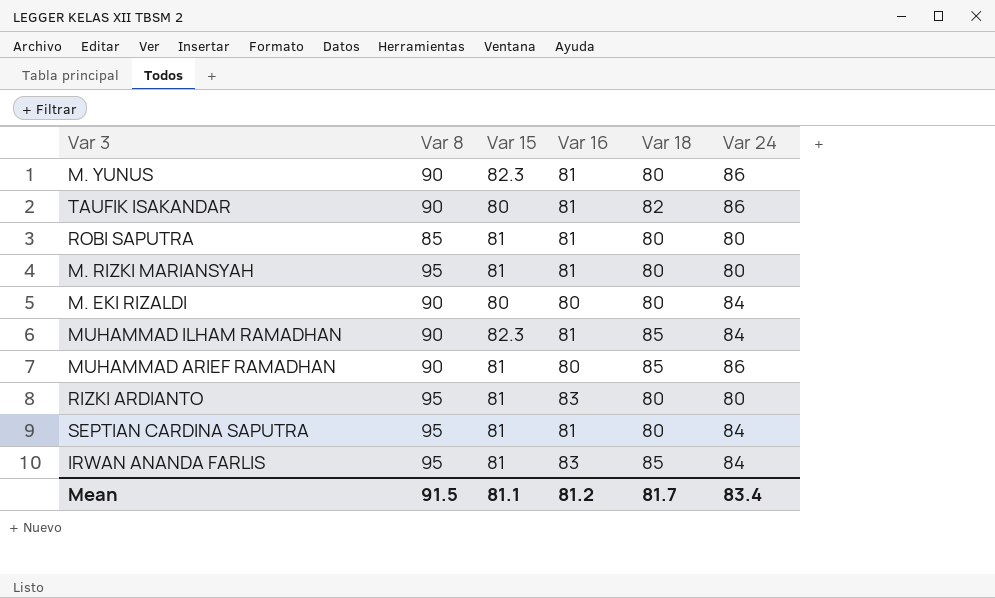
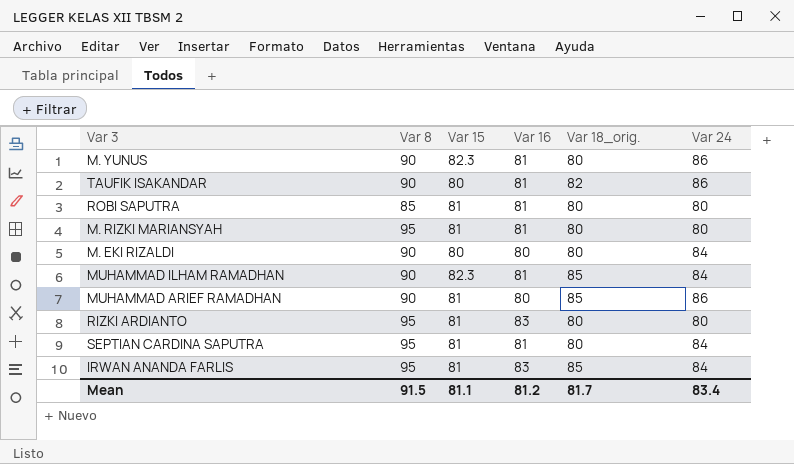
column name: Var 18 -> Var 18_orig.

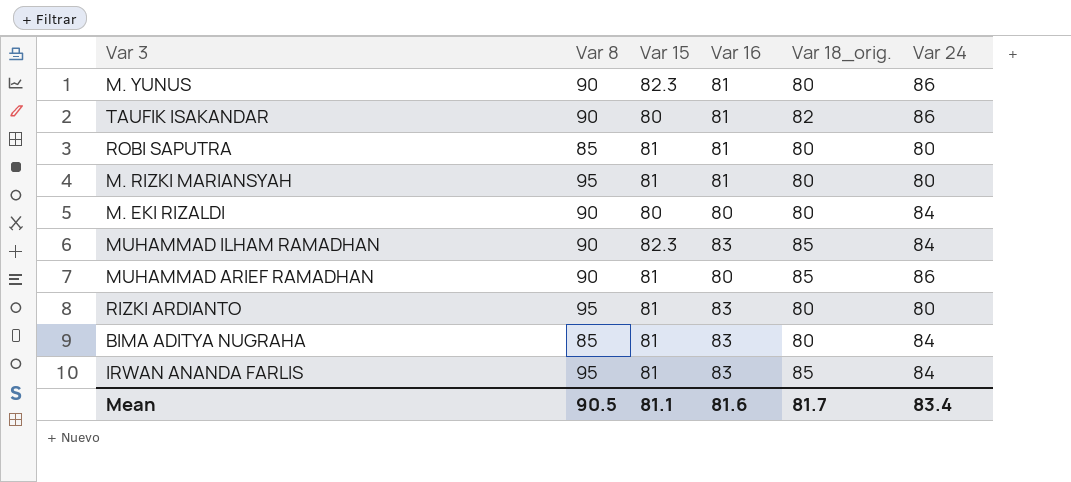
row SEPTIAN CARDINA SAPUTRA: 95 | 81 | 81 | 80 | 84 -> none
MUHAMMAD ILHAM RAMADHAN | Var 16: 81 -> 83
row BIMA ADITYA NUGRAHA: none -> 85 | 81 | 83 | 80 | 84
Mean | Var 8: 91.5 -> 90.5
Mean | Var 16: 81.2 -> 81.6

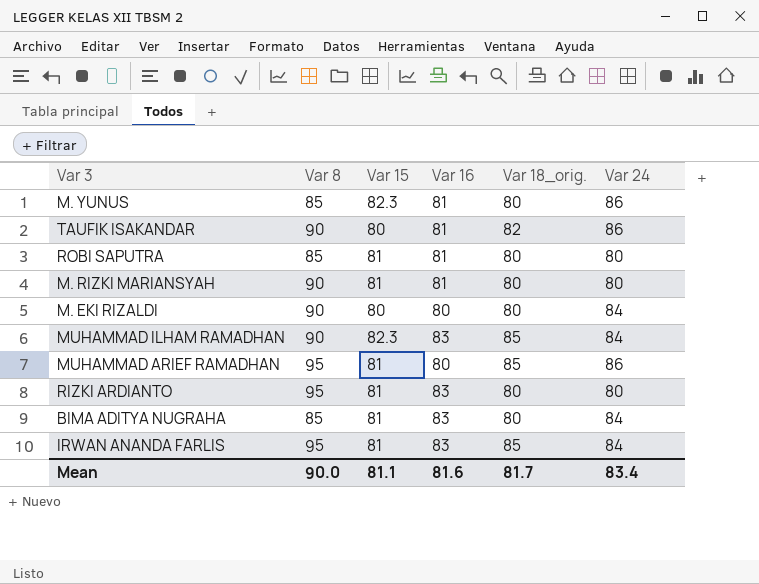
M. YUNUS | Var 8: 90 -> 85
M. RIZKI MARIANSYAH | Var 8: 95 -> 90
MUHAMMAD ARIEF RAMADHAN | Var 8: 90 -> 95
Mean | Var 8: 90.5 -> 90.0

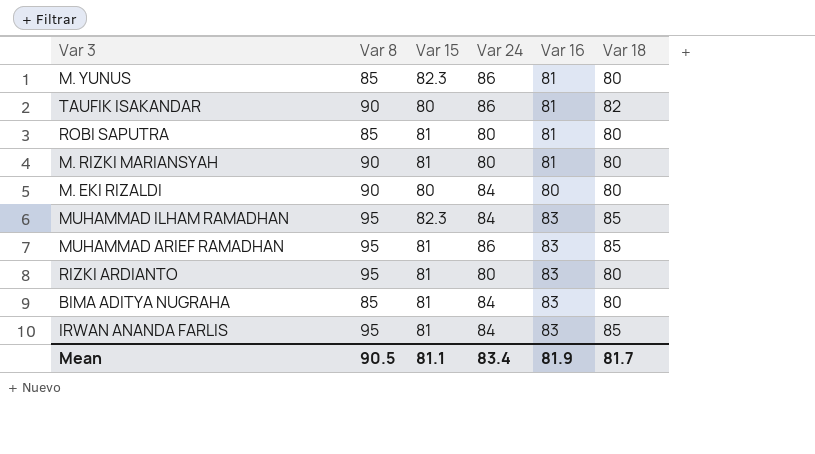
column Var 24 | position: 6 -> 4
column name: Var 18_orig. -> Var 18
MUHAMMAD ILHAM RAMADHAN | Var 8: 90 -> 95
MUHAMMAD ARIEF RAMADHAN | Var 16: 80 -> 83
Mean | Var 8: 90.0 -> 90.5
Mean | Var 16: 81.6 -> 81.9

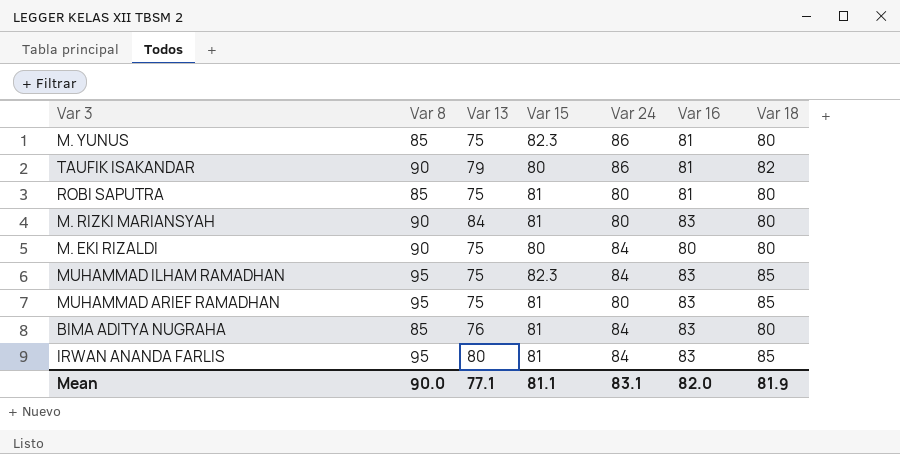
column Var 13 | position: none -> 3
row RIZKI ARDIANTO: 95 | 81 | 80 | 83 | 80 -> none
M. RIZKI MARIANSYAH | Var 16: 81 -> 83
MUHAMMAD ARIEF RAMADHAN | Var 24: 86 -> 80
Mean | Var 8: 90.5 -> 90.0
Mean | Var 24: 83.4 -> 83.1
Mean | Var 16: 81.9 -> 82.0
Mean | Var 18: 81.7 -> 81.9

